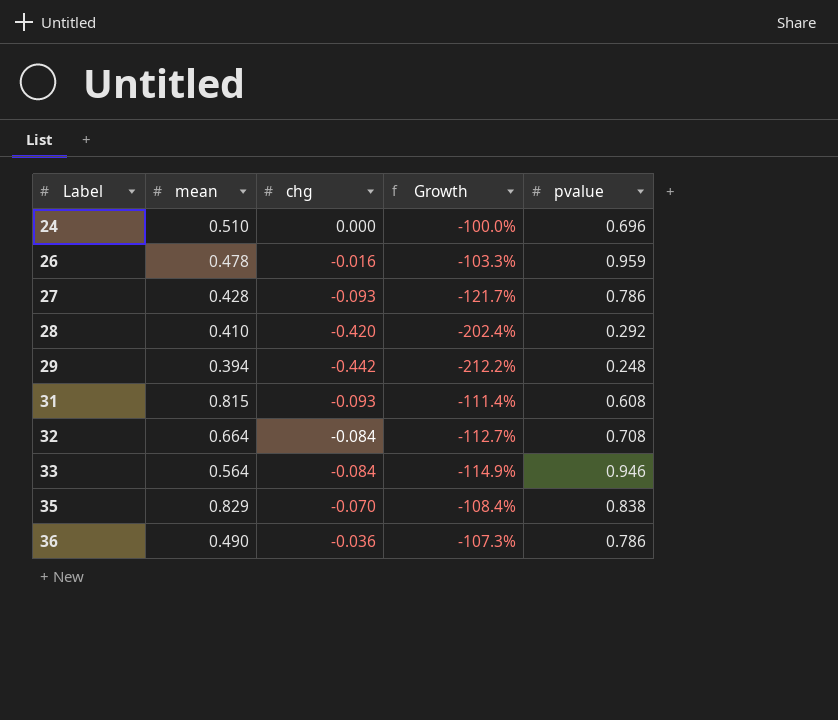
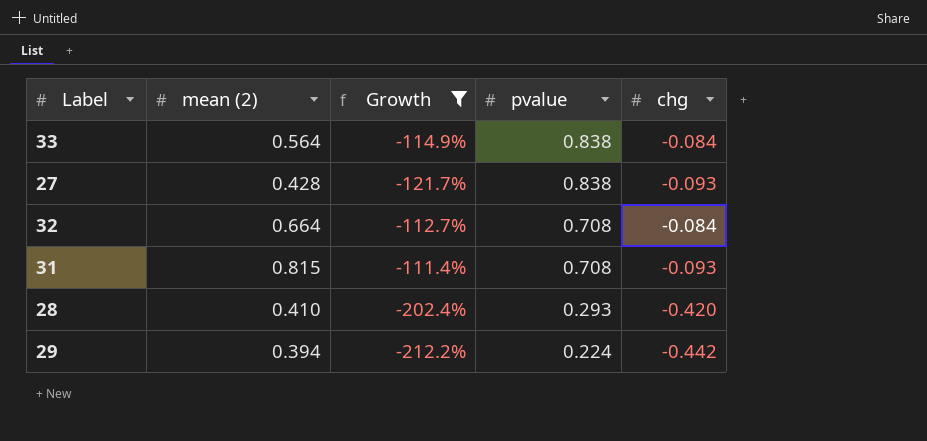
filter: none -> Growth <= -111.4%
row order: Label ascending -> pvalue descending
column name: mean -> mean (2)
column chg | position: 3 -> 5
33 | pvalue: 0.946 -> 0.838
27 | pvalue: 0.786 -> 0.838
31 | pvalue: 0.608 -> 0.708
28 | pvalue: 0.292 -> 0.293
29 | pvalue: 0.248 -> 0.224

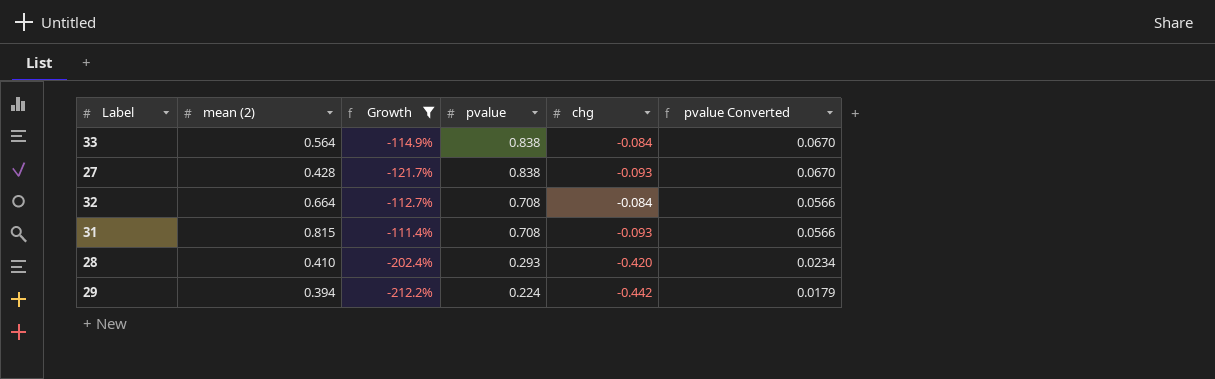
column pvalue Converted | formula: none -> [pvalue] * 0.08

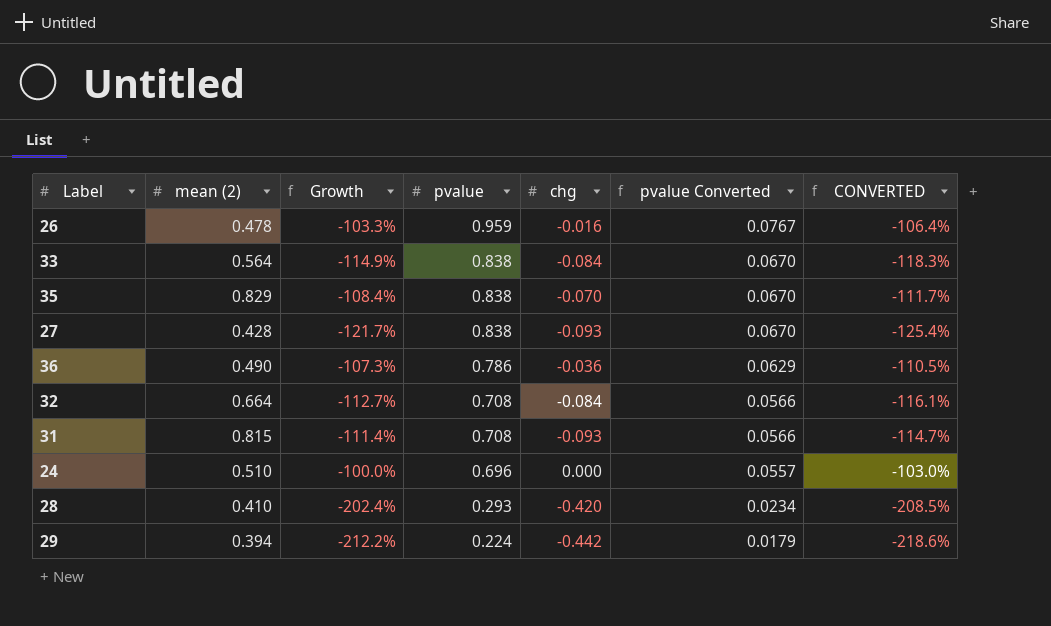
filter: Growth <= -111.4% -> none
column CONVERTED | formula: none -> [Growth] * 1.03

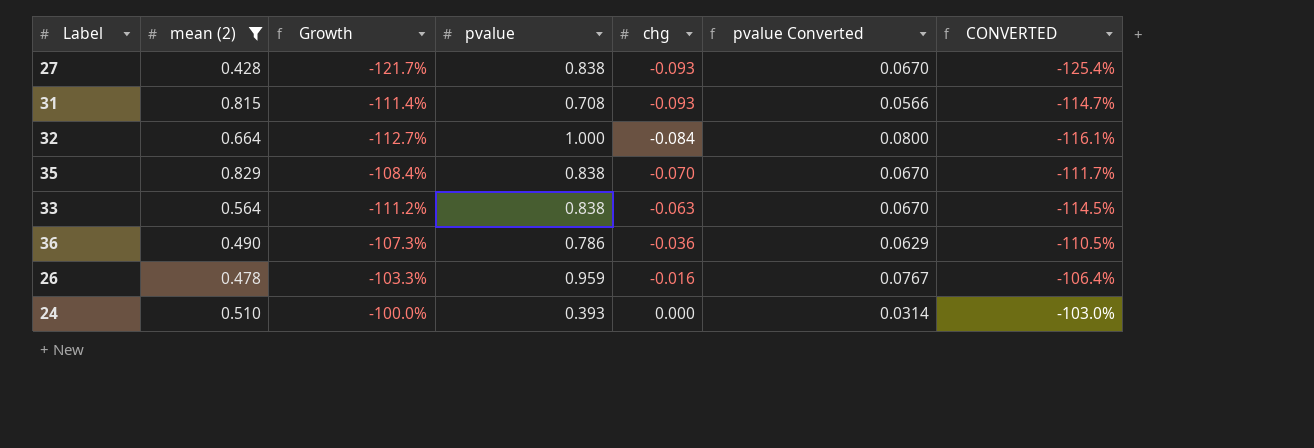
filter: none -> mean (2) >= 0.428
row order: pvalue descending -> chg ascending
32 | pvalue: 0.708 -> 1.000
32 | pvalue Converted: 0.0566 -> 0.0800
33 | Growth: -114.9% -> -111.2%
33 | chg: -0.084 -> -0.063
33 | CONVERTED: -118.3% -> -114.5%
24 | pvalue: 0.696 -> 0.393
24 | pvalue Converted: 0.0557 -> 0.0314

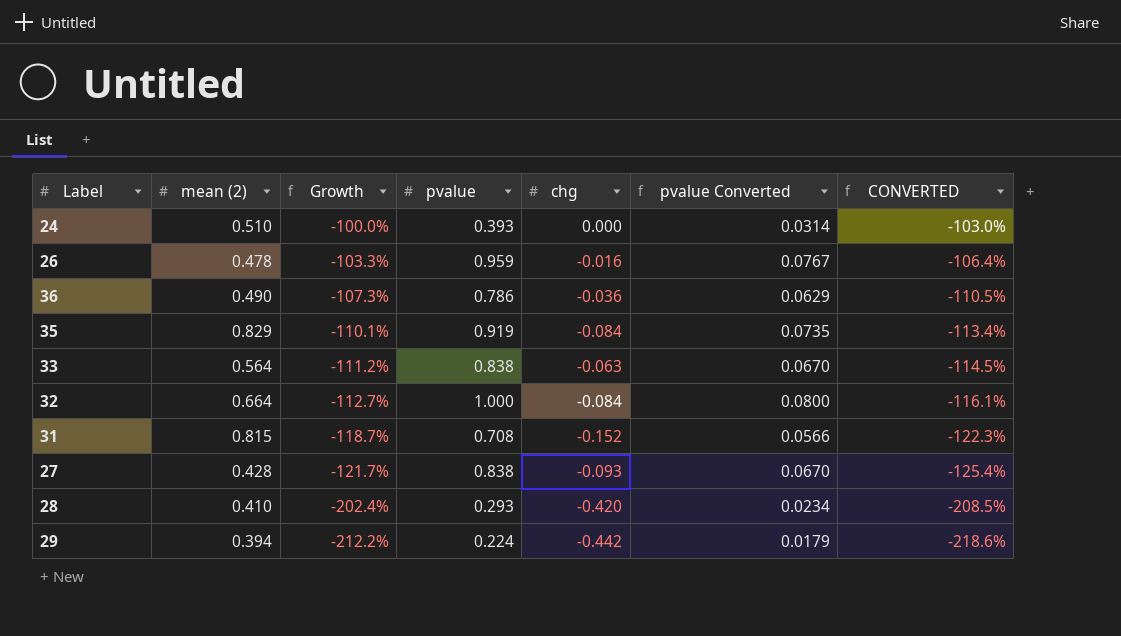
filter: mean (2) >= 0.428 -> none
row order: chg ascending -> Growth descending
35 | Growth: -108.4% -> -110.1%
35 | pvalue: 0.838 -> 0.919
35 | chg: -0.070 -> -0.084
35 | pvalue Converted: 0.0670 -> 0.0735
35 | CONVERTED: -111.7% -> -113.4%
31 | Growth: -111.4% -> -118.7%
31 | chg: -0.093 -> -0.152
31 | CONVERTED: -114.7% -> -122.3%

